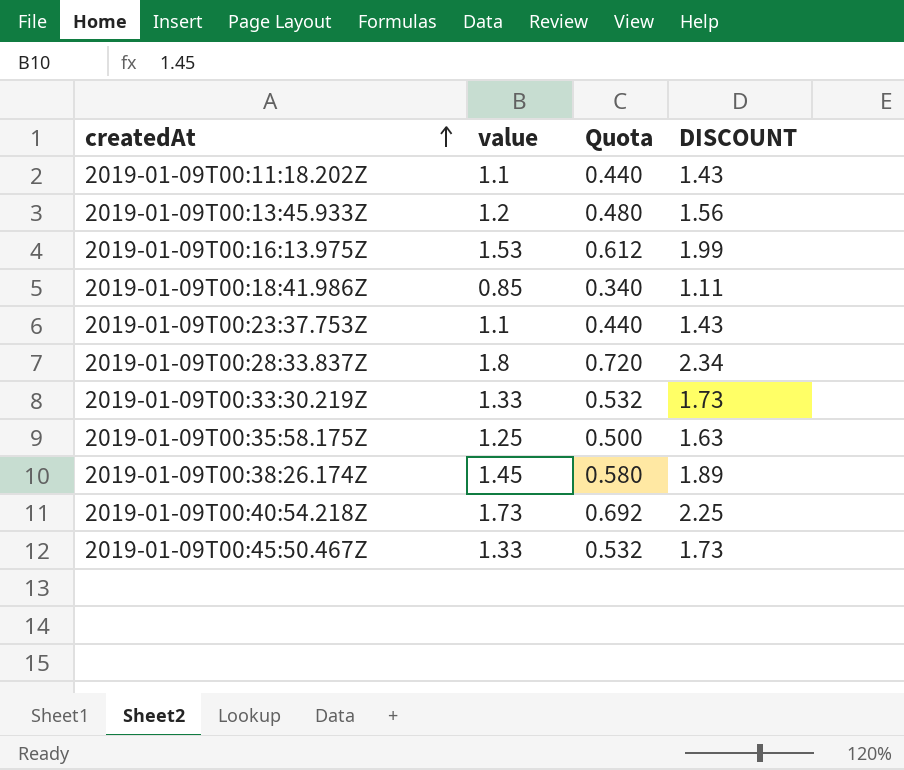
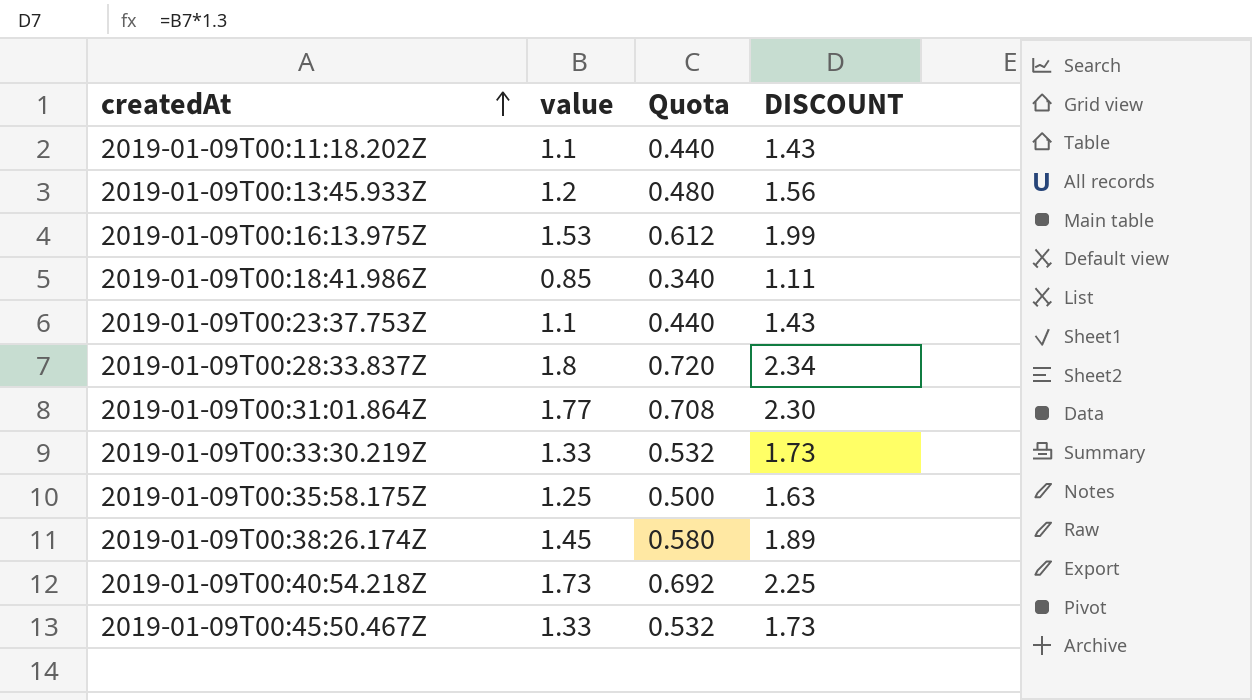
row 2019-01-09T00:31:01.864Z: none -> 1.77 | 0.708 | 2.30

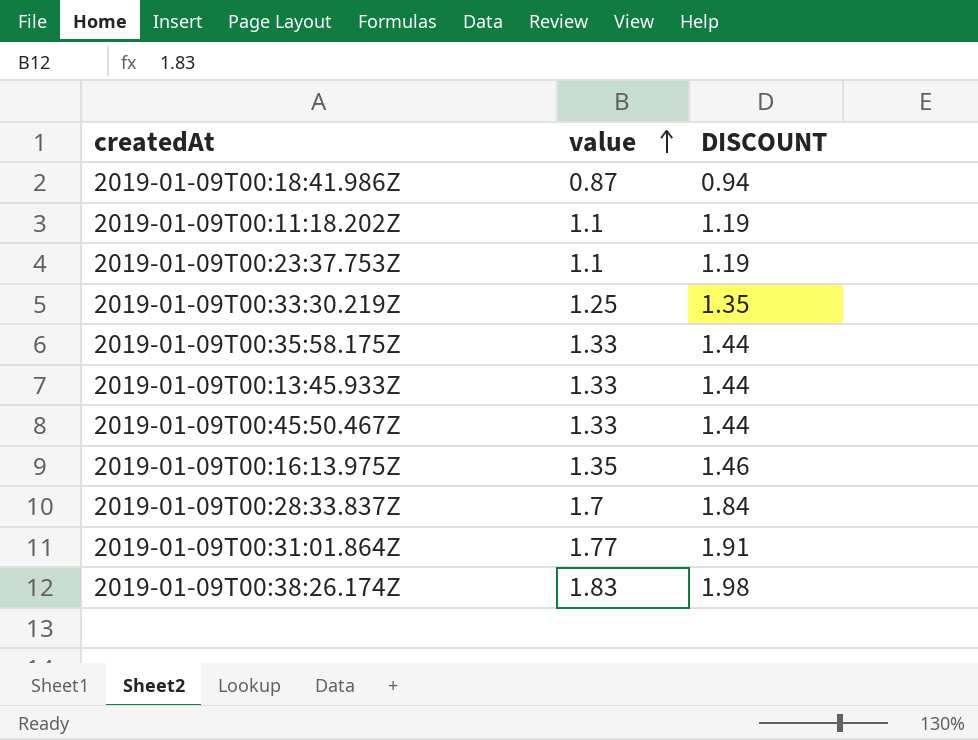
row order: createdAt ascending -> value ascending
column Quota | formula: [value] * 0.4 -> none
column DISCOUNT | formula: [value] * 1.3 -> [value] * 1.08
row 2019-01-09T00:40:54.218Z: 1.73 | 0.692 | 2.25 -> none
2019-01-09T00:18:41.986Z | value: 0.85 -> 0.87
2019-01-09T00:33:30.219Z | value: 1.33 -> 1.25
2019-01-09T00:35:58.175Z | value: 1.25 -> 1.33
2019-01-09T00:13:45.933Z | value: 1.2 -> 1.33
2019-01-09T00:16:13.975Z | value: 1.53 -> 1.35
2019-01-09T00:28:33.837Z | value: 1.8 -> 1.7
2019-01-09T00:38:26.174Z | value: 1.45 -> 1.83

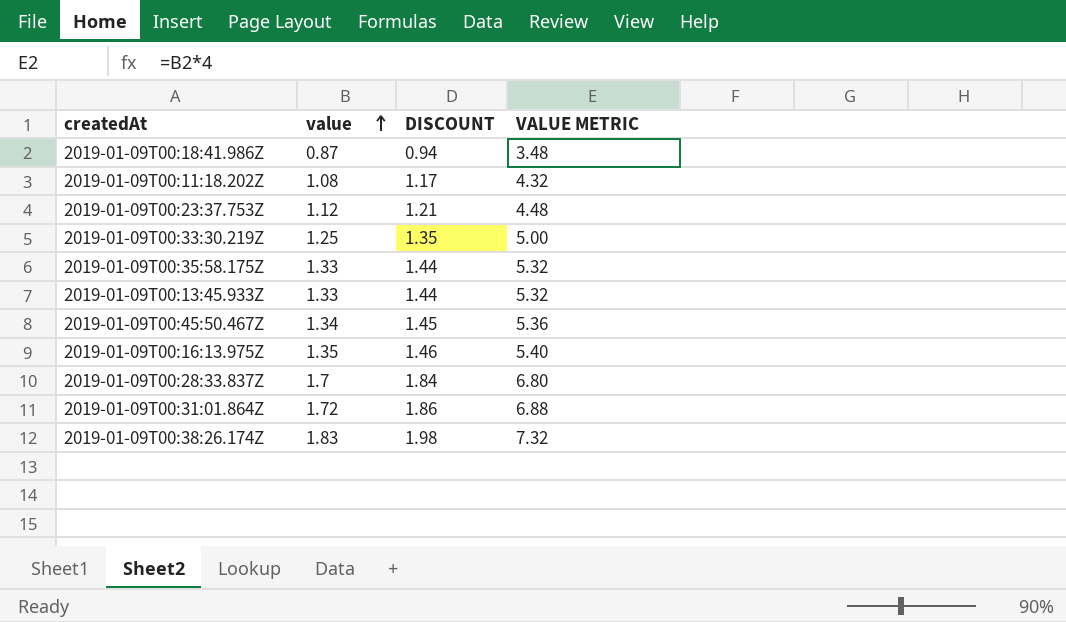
column VALUE METRIC | formula: none -> [value] * 4
2019-01-09T00:11:18.202Z | value: 1.1 -> 1.08
2019-01-09T00:11:18.202Z | DISCOUNT: 1.19 -> 1.17
2019-01-09T00:23:37.753Z | value: 1.1 -> 1.12
2019-01-09T00:23:37.753Z | DISCOUNT: 1.19 -> 1.21
2019-01-09T00:45:50.467Z | value: 1.33 -> 1.34
2019-01-09T00:45:50.467Z | DISCOUNT: 1.44 -> 1.45
2019-01-09T00:31:01.864Z | value: 1.77 -> 1.72
2019-01-09T00:31:01.864Z | DISCOUNT: 1.91 -> 1.86

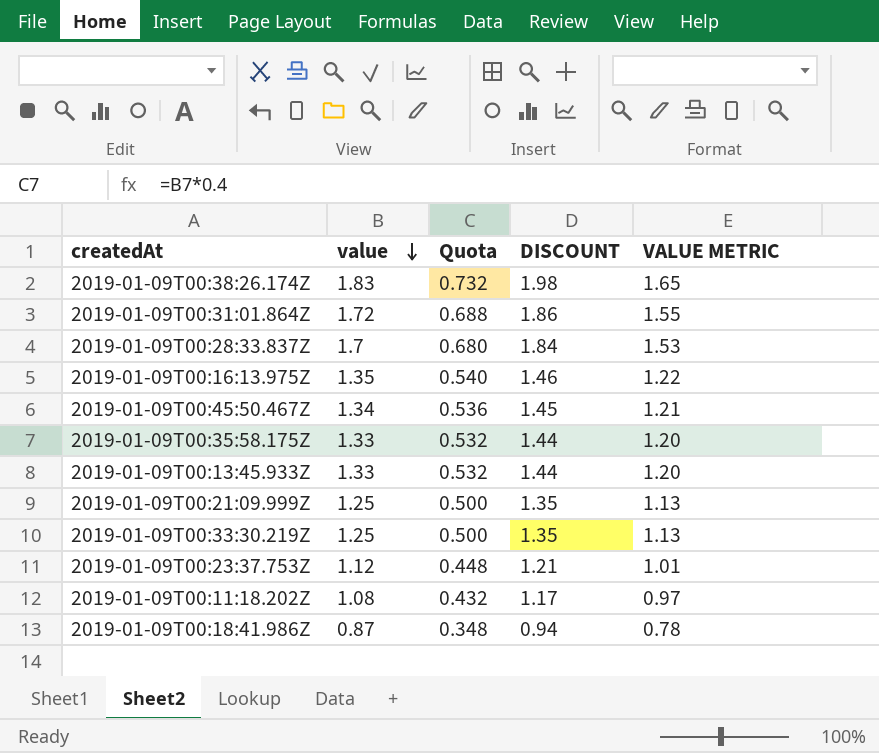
row order: value ascending -> value descending
column Quota | formula: none -> [value] * 0.4
column VALUE METRIC | formula: [value] * 4 -> [value] * 0.9
row 2019-01-09T00:21:09.999Z: none -> 1.25 | 0.500 | 1.35 | 1.13

